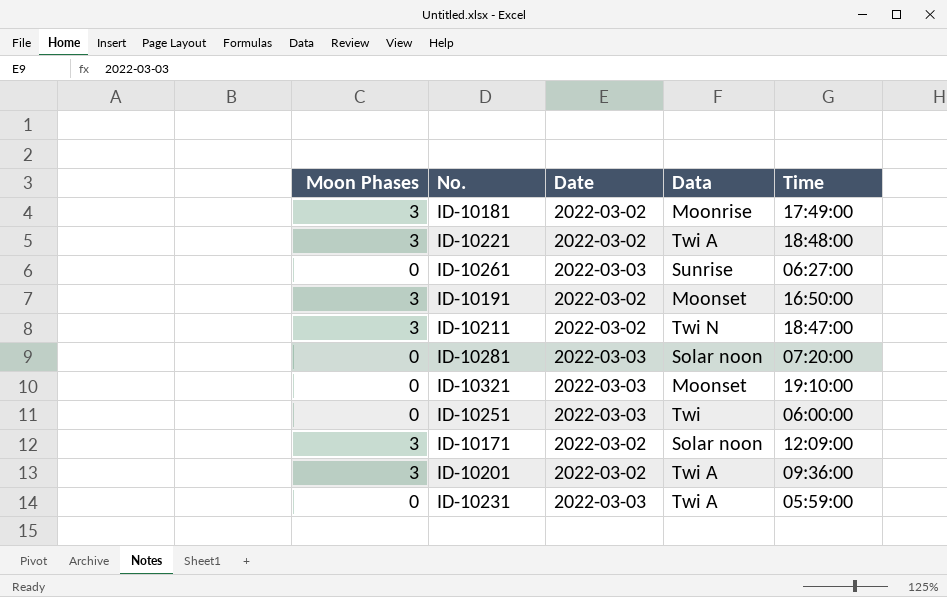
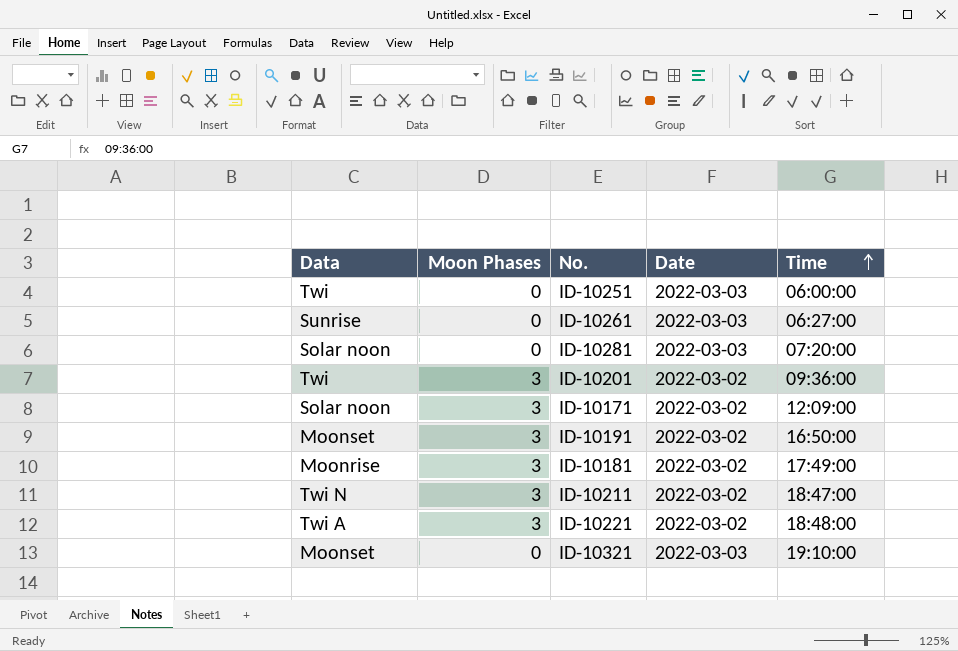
row order: none -> Time ascending
column Data | position: 4 -> 1
row ID-10231: 0 | 2022-03-03 | Twi A | 05:59:00 -> none
ID-10201 | Data: Twi A -> Twi

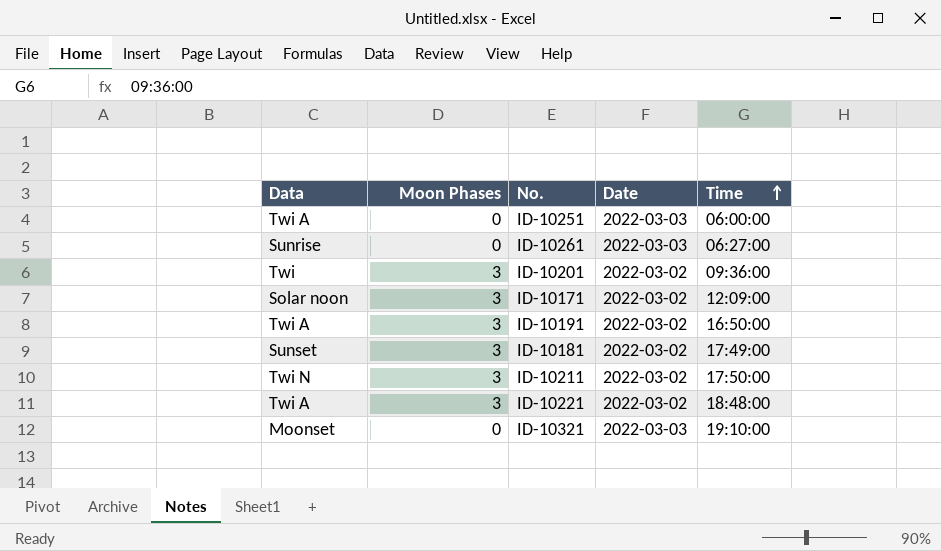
row ID-10281: Solar noon | 0 | 2022-03-03 | 07:20:00 -> none
ID-10251 | Data: Twi -> Twi A
ID-10191 | Data: Moonset -> Twi A
ID-10181 | Data: Moonrise -> Sunset
ID-10211 | Time: 18:47:00 -> 17:50:00

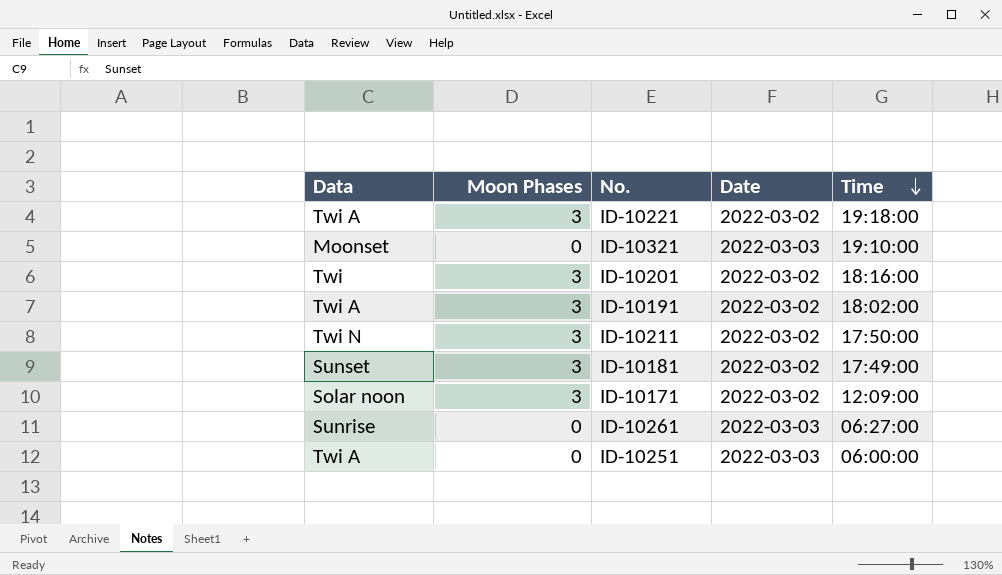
row order: Time ascending -> Time descending
ID-10221 | Time: 18:48:00 -> 19:18:00
ID-10201 | Time: 09:36:00 -> 18:16:00
ID-10191 | Time: 16:50:00 -> 18:02:00

